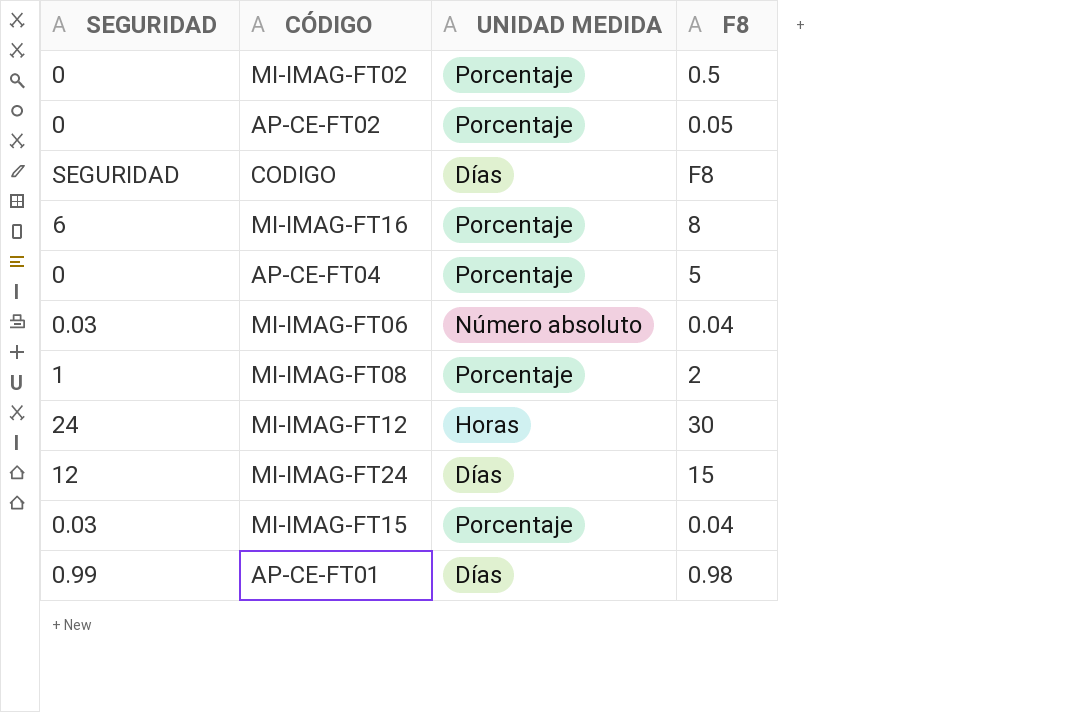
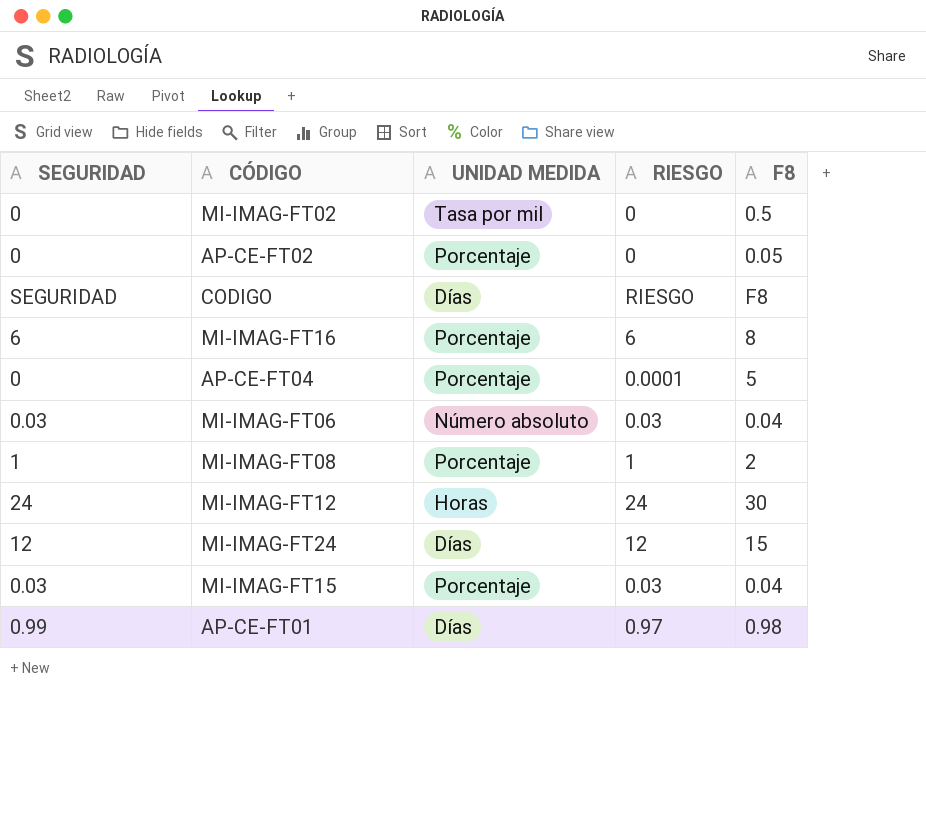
column RIESGO | position: none -> 4
MI-IMAG-FT02 | UNIDAD MEDIDA: Porcentaje -> Tasa por mil

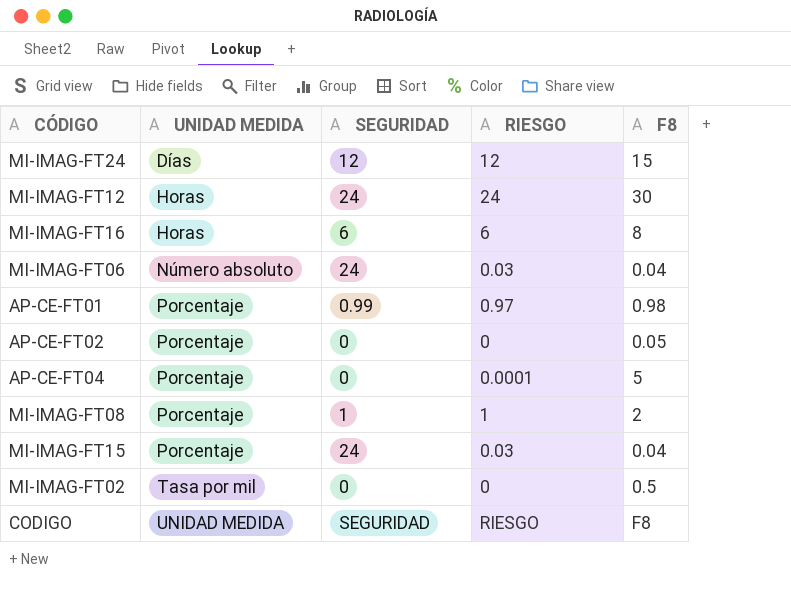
row order: none -> UNIDAD MEDIDA ascending
column SEGURIDAD | position: 1 -> 3
MI-IMAG-FT16 | UNIDAD MEDIDA: Porcentaje -> Horas
MI-IMAG-FT06 | SEGURIDAD: 0.03 -> 24
AP-CE-FT01 | UNIDAD MEDIDA: Días -> Porcentaje
MI-IMAG-FT15 | SEGURIDAD: 0.03 -> 24
CODIGO | UNIDAD MEDIDA: Días -> UNIDAD MEDIDA

